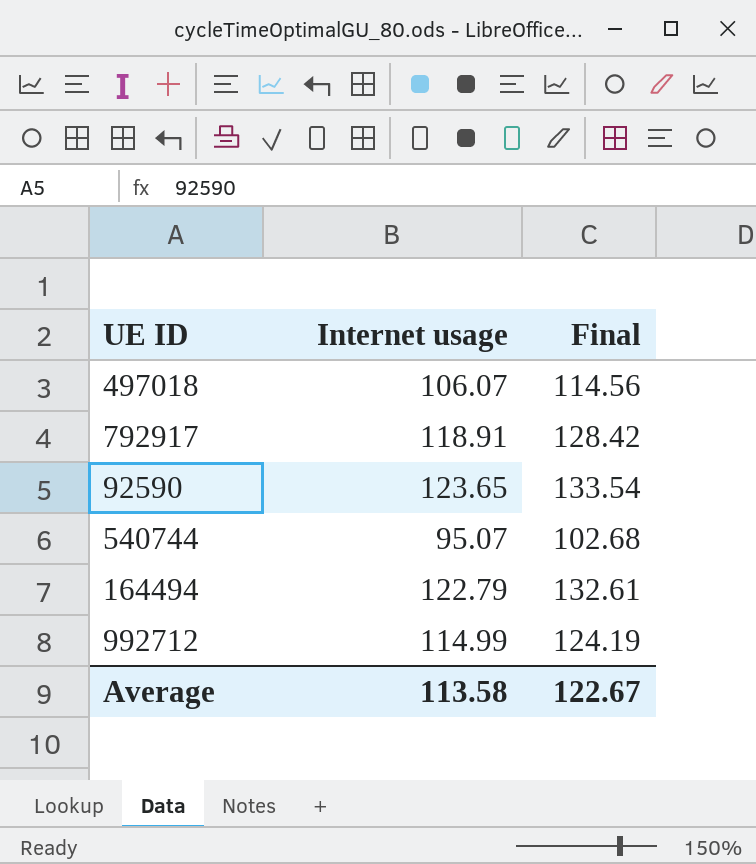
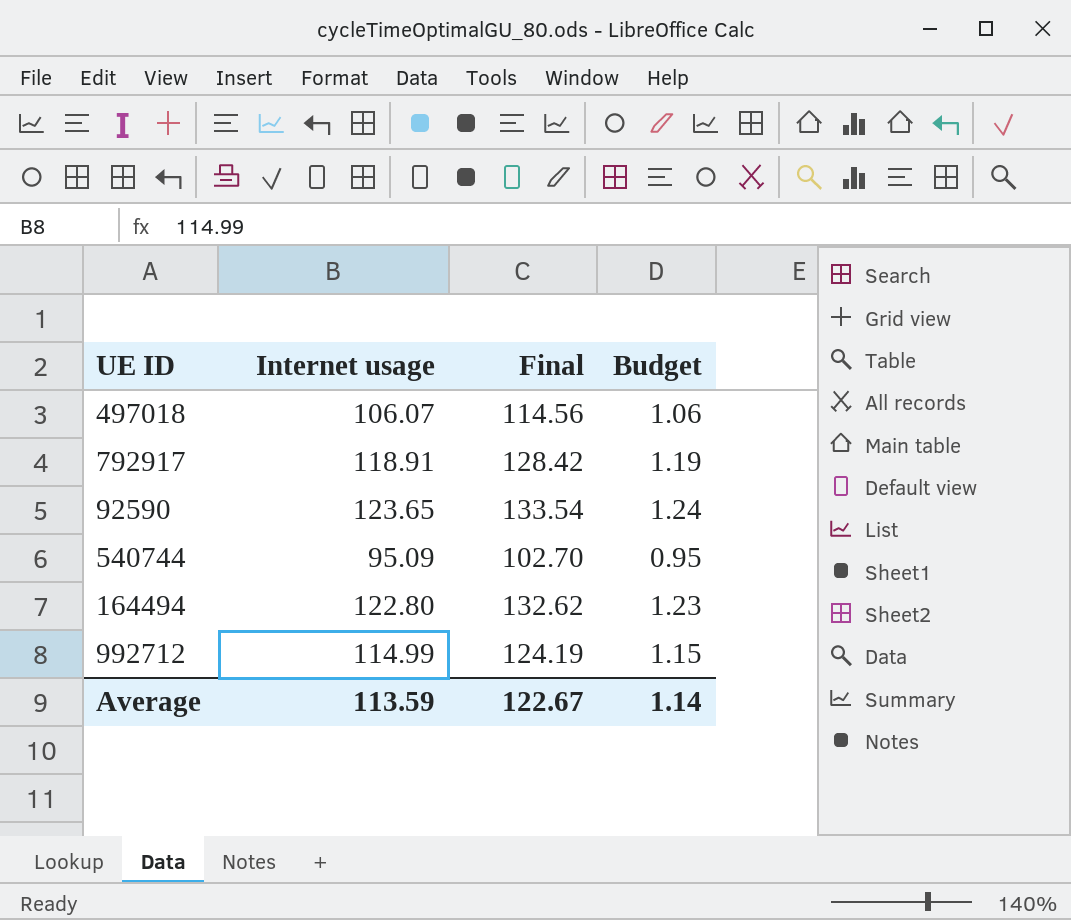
column Budget | formula: none -> [Internet usage] * 0.01
540744 | Internet usage: 95.07 -> 95.09
540744 | Final: 102.68 -> 102.70
164494 | Internet usage: 122.79 -> 122.80
164494 | Final: 132.61 -> 132.62
Average | Internet usage: 113.58 -> 113.59

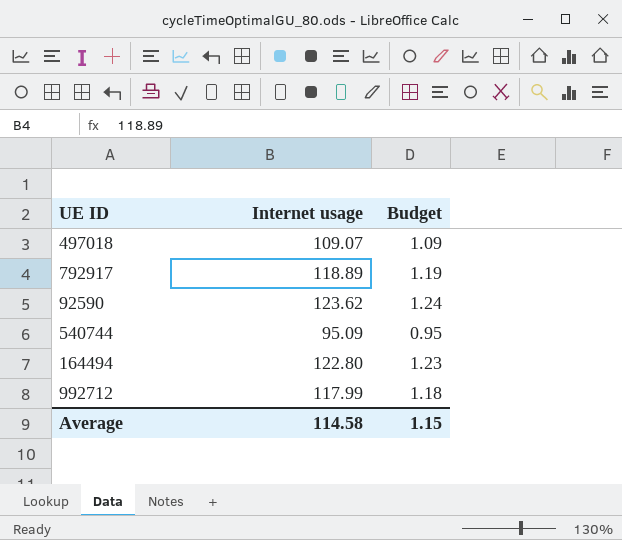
column Final | formula: [Internet usage] * 1.08 -> none
497018 | Internet usage: 106.07 -> 109.07
497018 | Budget: 1.06 -> 1.09
792917 | Internet usage: 118.91 -> 118.89
92590 | Internet usage: 123.65 -> 123.62
992712 | Internet usage: 114.99 -> 117.99
992712 | Budget: 1.15 -> 1.18
Average | Internet usage: 113.59 -> 114.58
Average | Budget: 1.14 -> 1.15

